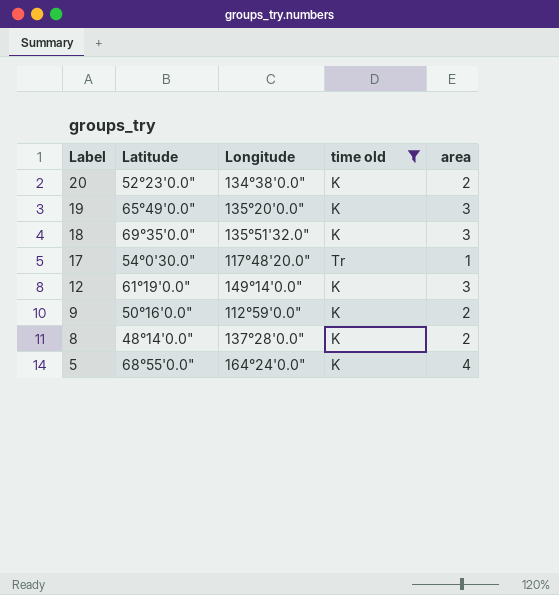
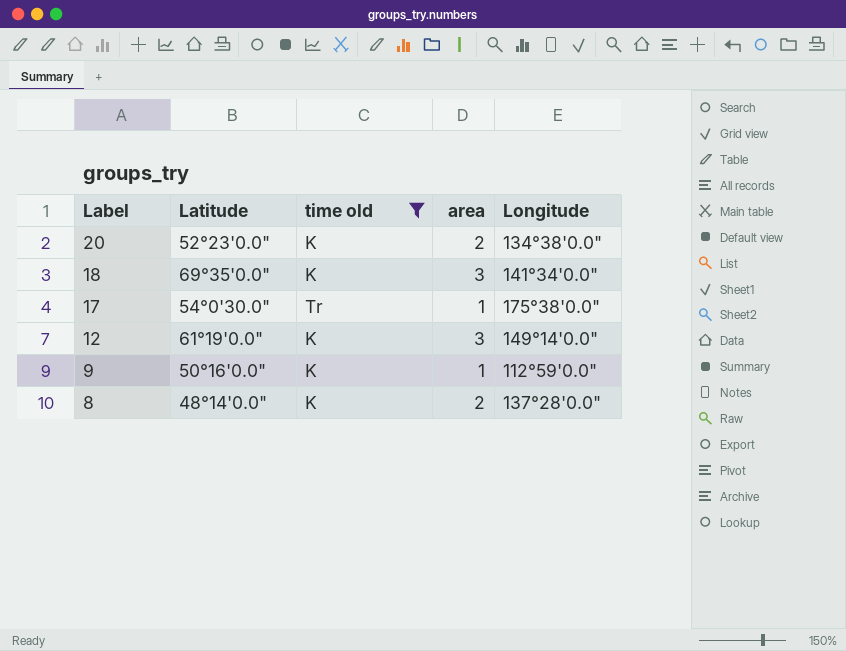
column Longitude | position: 3 -> 5
row 19: 65°49'0.0" | 135°20'0.0" | K | 3 -> none
row 5: 68°55'0.0" | 164°24'0.0" | K | 4 -> none
18 | Longitude: 135°51'32.0" -> 141°34'0.0"
17 | Longitude: 117°48'20.0" -> 175°38'0.0"
9 | area: 2 -> 1

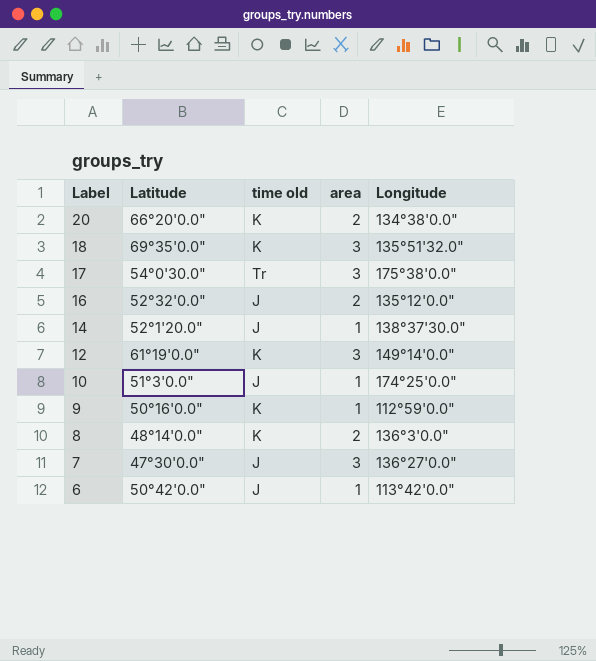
filter: time old != J -> none
20 | Latitude: 52°23'0.0" -> 66°20'0.0"
18 | Longitude: 141°34'0.0" -> 135°51'32.0"
17 | area: 1 -> 3
8 | Longitude: 137°28'0.0" -> 136°3'0.0"

